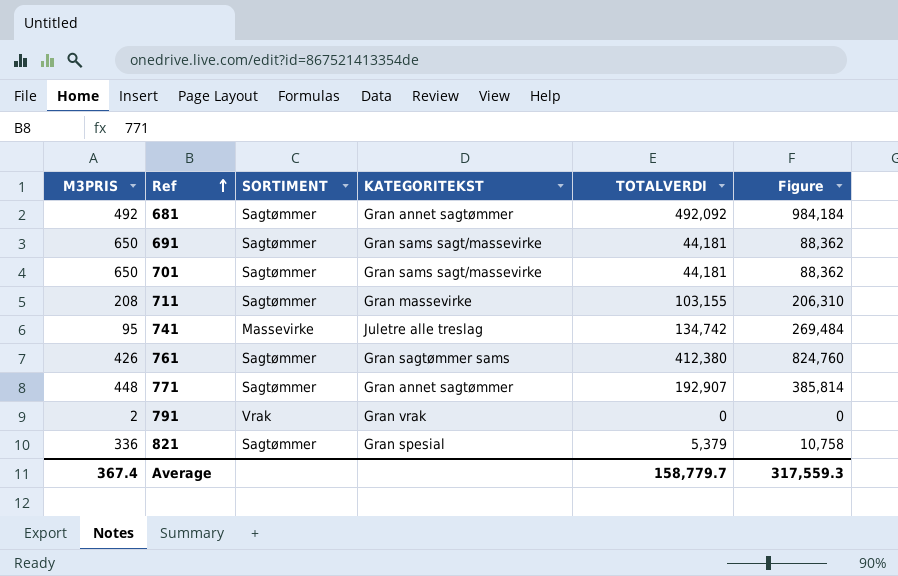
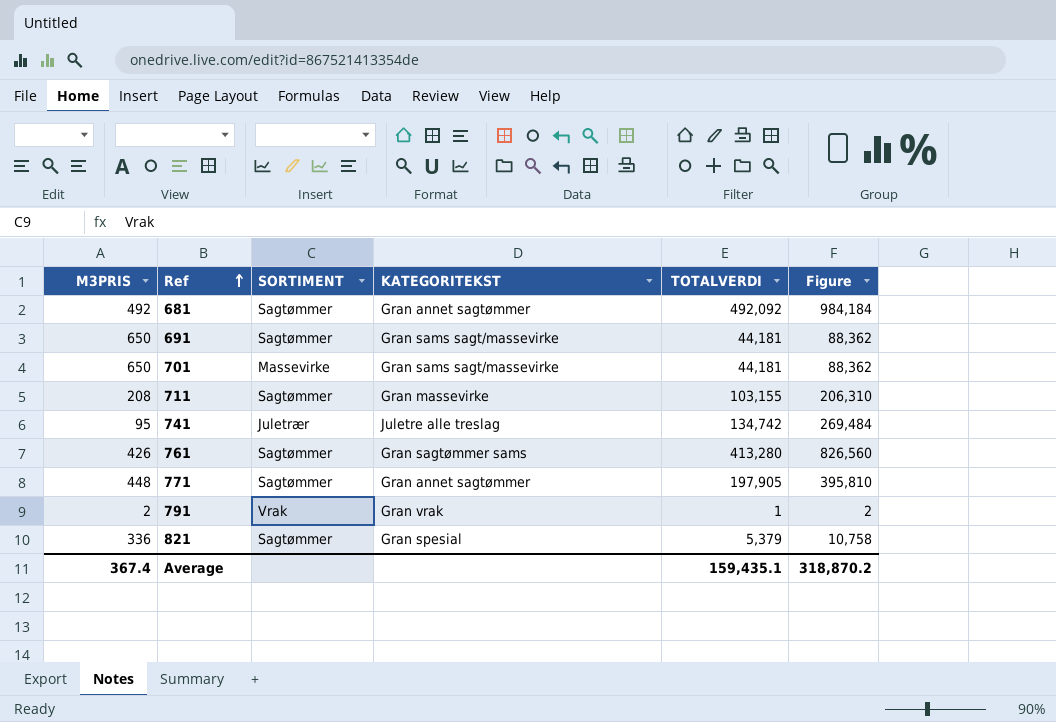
701 | SORTIMENT: Sagtømmer -> Massevirke
741 | SORTIMENT: Massevirke -> Juletrær
761 | TOTALVERDI: 412,380 -> 413,280
761 | Figure: 824,760 -> 826,560
771 | TOTALVERDI: 192,907 -> 197,905
771 | Figure: 385,814 -> 395,810
791 | TOTALVERDI: 0 -> 1
791 | Figure: 0 -> 2
Average | TOTALVERDI: 158,779.7 -> 159,435.1
Average | Figure: 317,559.3 -> 318,870.2

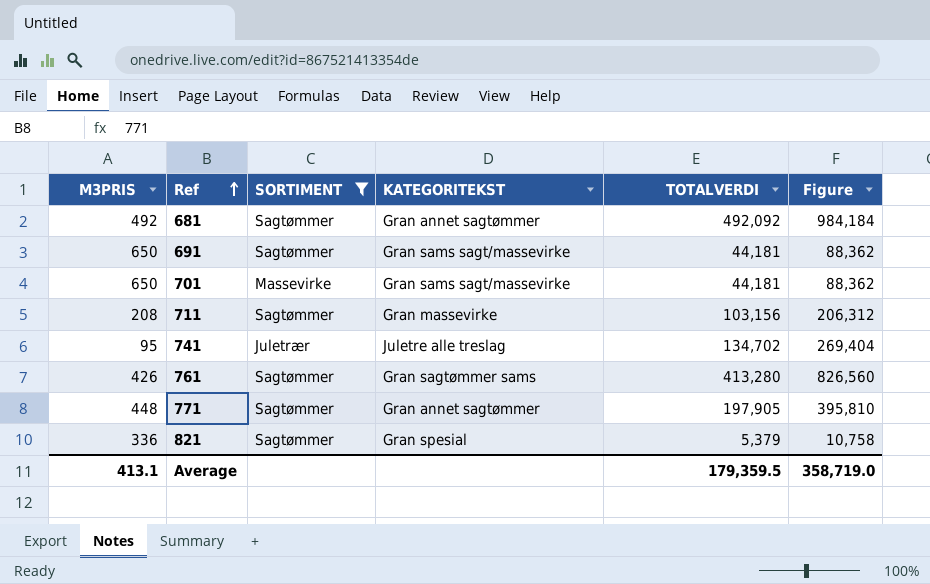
filter: none -> SORTIMENT != Vrak
711 | TOTALVERDI: 103,155 -> 103,156
711 | Figure: 206,310 -> 206,312
741 | TOTALVERDI: 134,742 -> 134,702
741 | Figure: 269,484 -> 269,404
Average | M3PRIS: 367.4 -> 413.1
Average | TOTALVERDI: 159,435.1 -> 179,359.5
Average | Figure: 318,870.2 -> 358,719.0

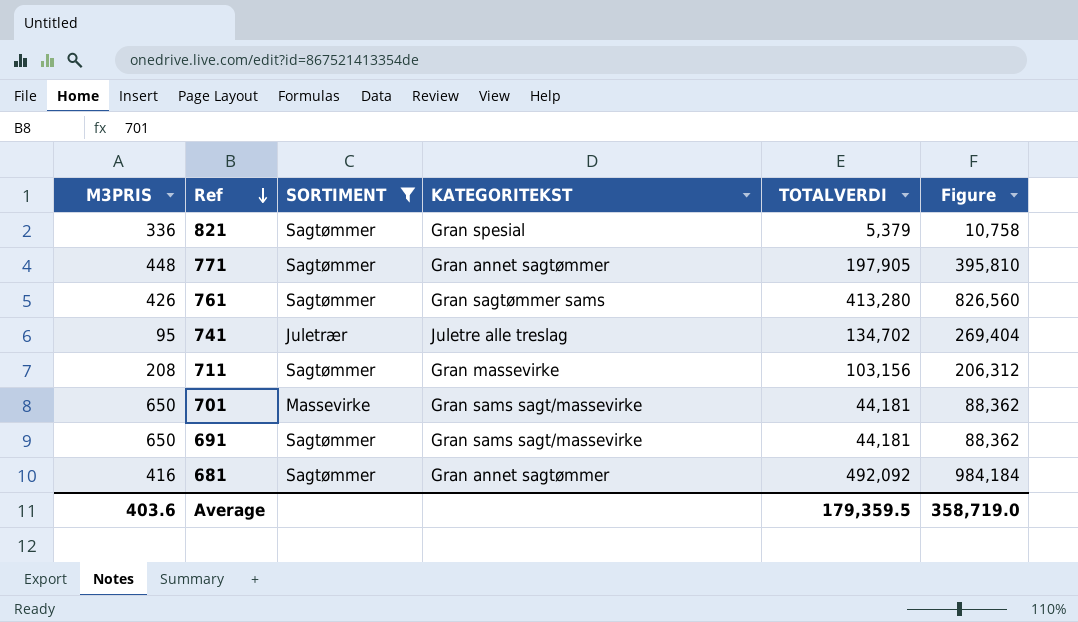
row order: Ref ascending -> Ref descending
681 | M3PRIS: 492 -> 416
Average | M3PRIS: 413.1 -> 403.6

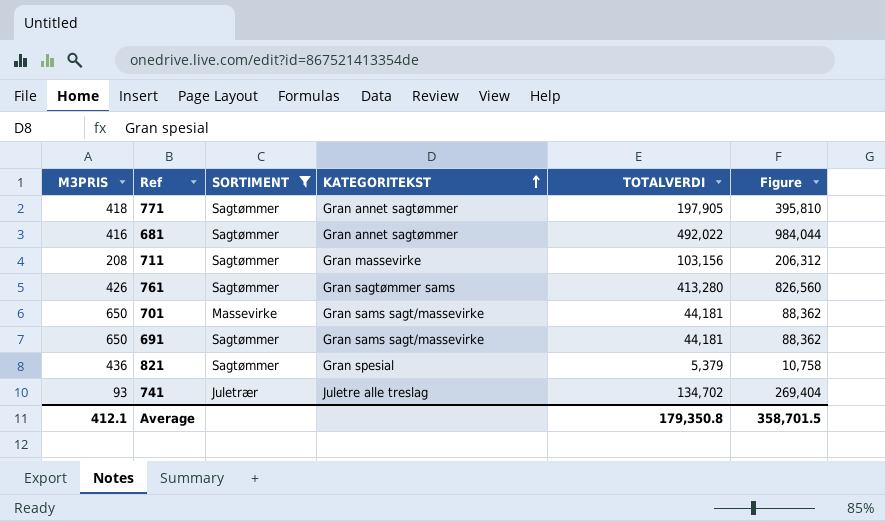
row order: Ref descending -> KATEGORITEKST ascending
771 | M3PRIS: 448 -> 418
681 | TOTALVERDI: 492,092 -> 492,022
681 | Figure: 984,184 -> 984,044
821 | M3PRIS: 336 -> 436
741 | M3PRIS: 95 -> 93
Average | M3PRIS: 403.6 -> 412.1
Average | TOTALVERDI: 179,359.5 -> 179,350.8
Average | Figure: 358,719.0 -> 358,701.5

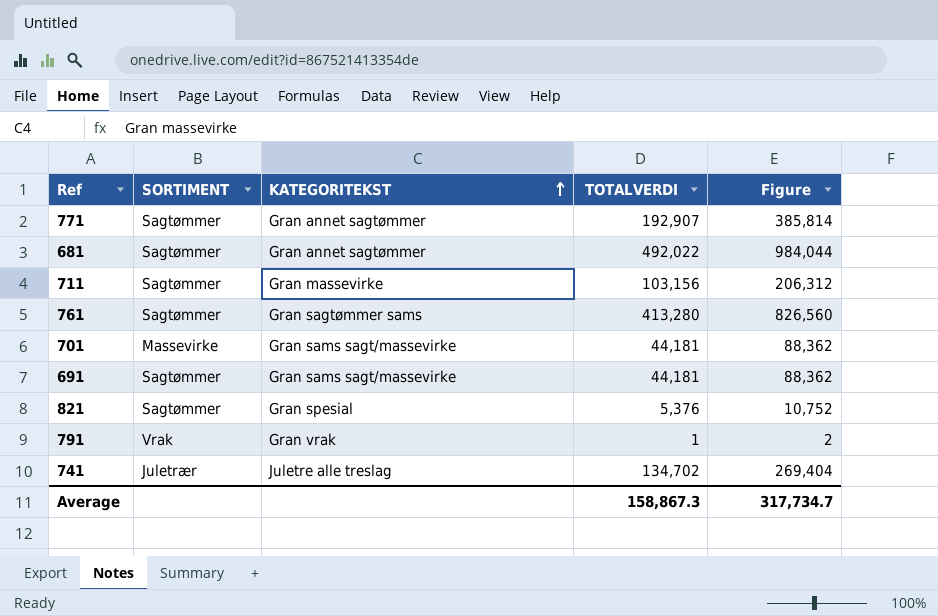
filter: SORTIMENT != Vrak -> none
column M3PRIS | position: 1 -> none
771 | TOTALVERDI: 197,905 -> 192,907
771 | Figure: 395,810 -> 385,814
821 | TOTALVERDI: 5,379 -> 5,376
821 | Figure: 10,758 -> 10,752
Average | TOTALVERDI: 179,350.8 -> 158,867.3
Average | Figure: 358,701.5 -> 317,734.7

